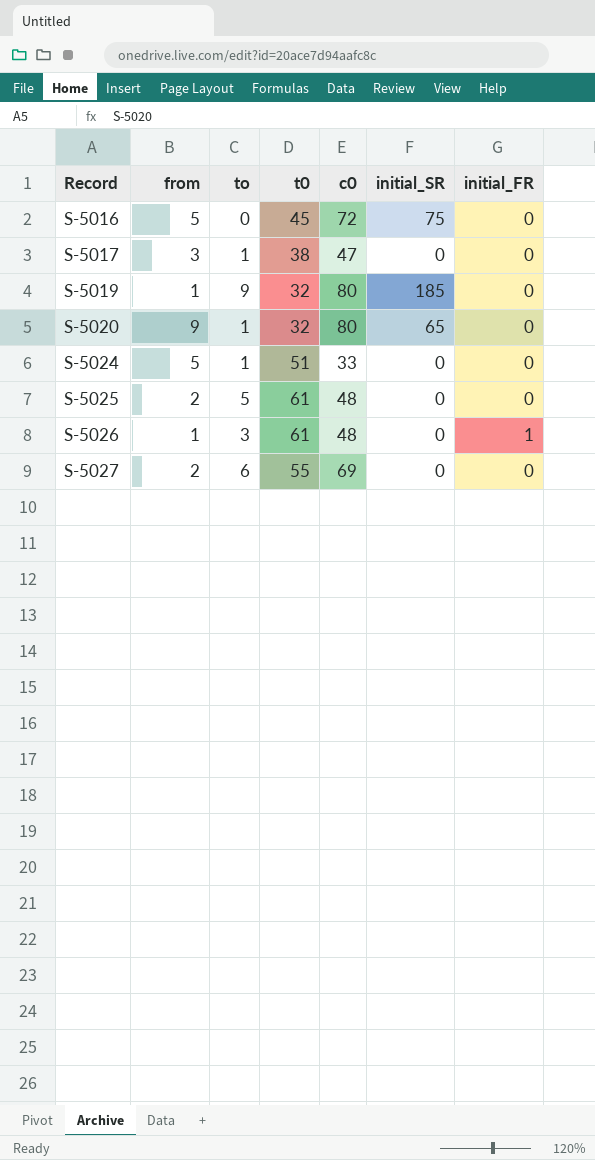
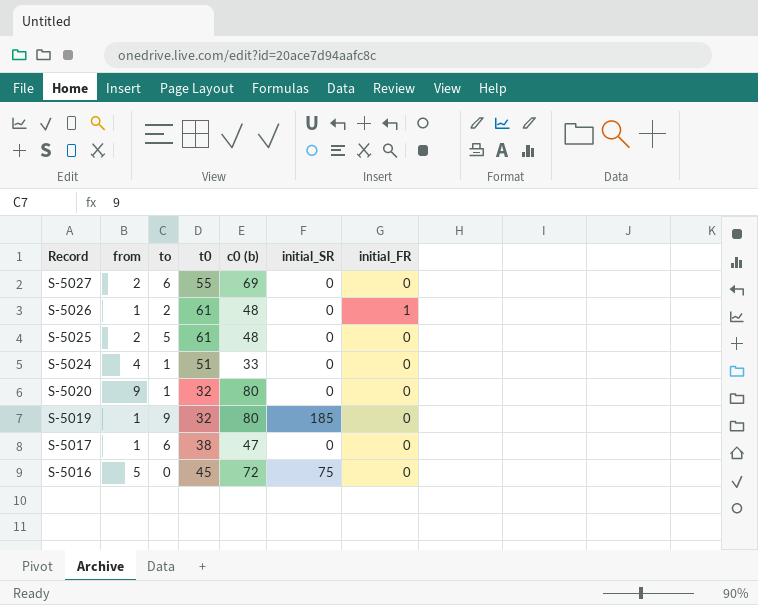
row order: Record ascending -> Record descending
column name: c0 -> c0 (b)
S-5026 | to: 3 -> 2
S-5024 | from: 5 -> 4
S-5020 | initial_SR: 65 -> 0
S-5017 | from: 3 -> 1
S-5017 | to: 1 -> 6

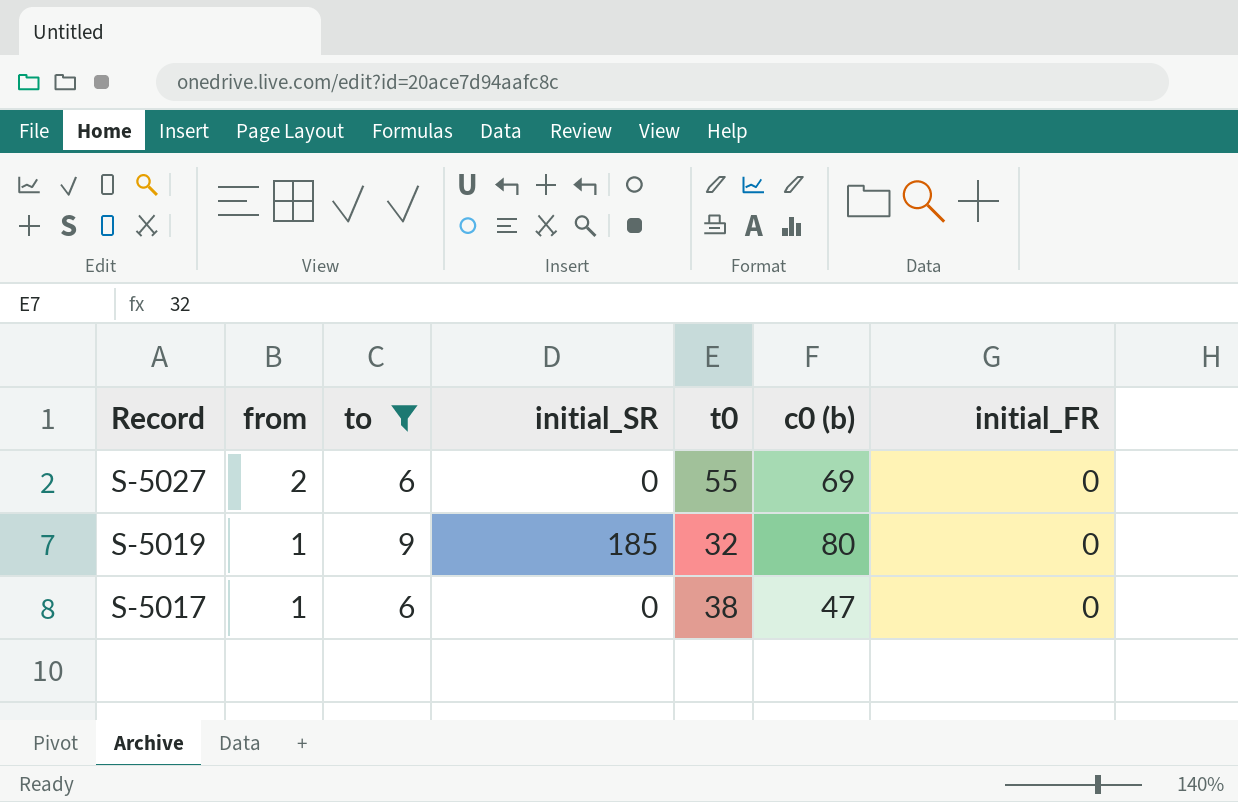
filter: none -> to >= 6
column initial_SR | position: 6 -> 4

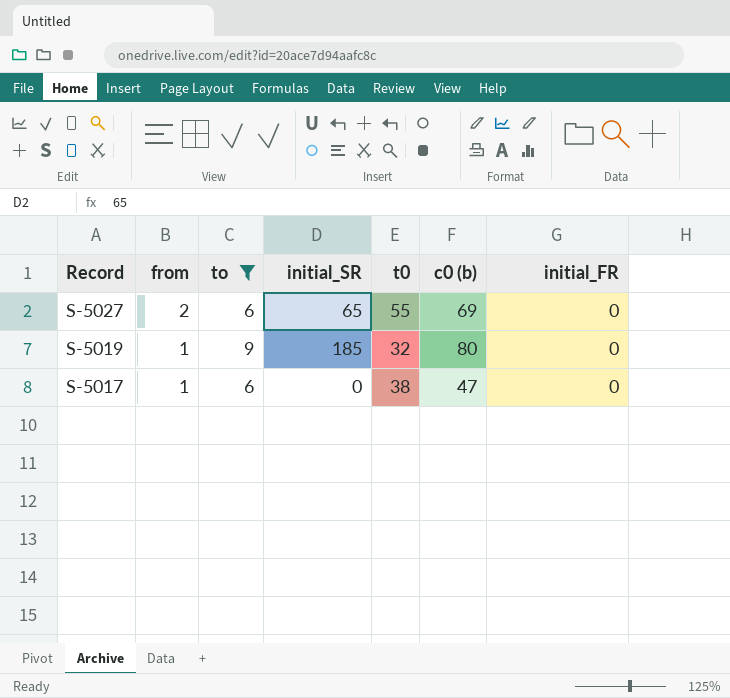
S-5027 | initial_SR: 0 -> 65

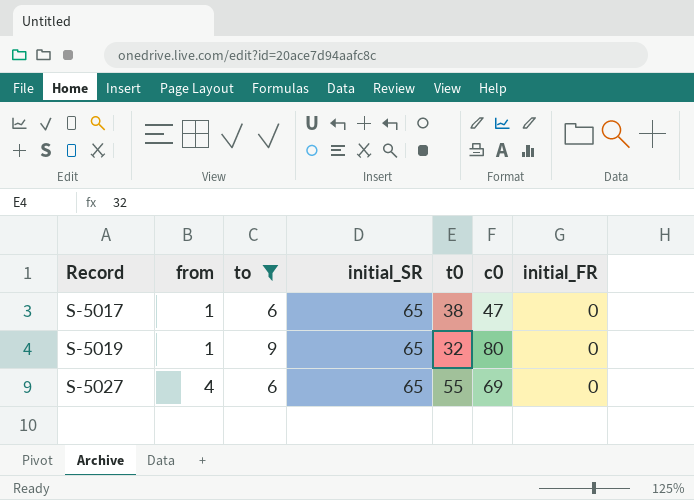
row order: Record descending -> Record ascending
column name: c0 (b) -> c0
S-5017 | initial_SR: 0 -> 65
S-5019 | initial_SR: 185 -> 65
S-5027 | from: 2 -> 4

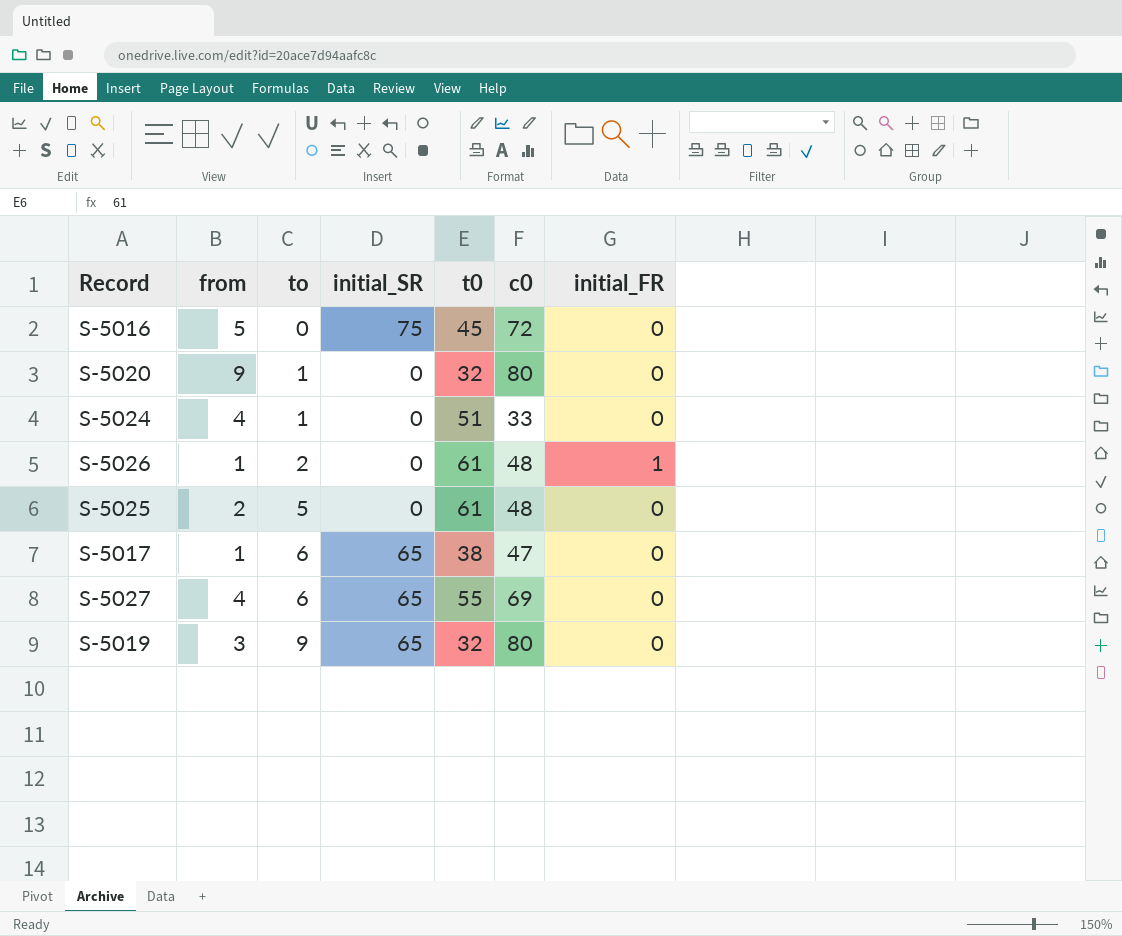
filter: to >= 6 -> none
row order: Record ascending -> to ascending
S-5019 | from: 1 -> 3

